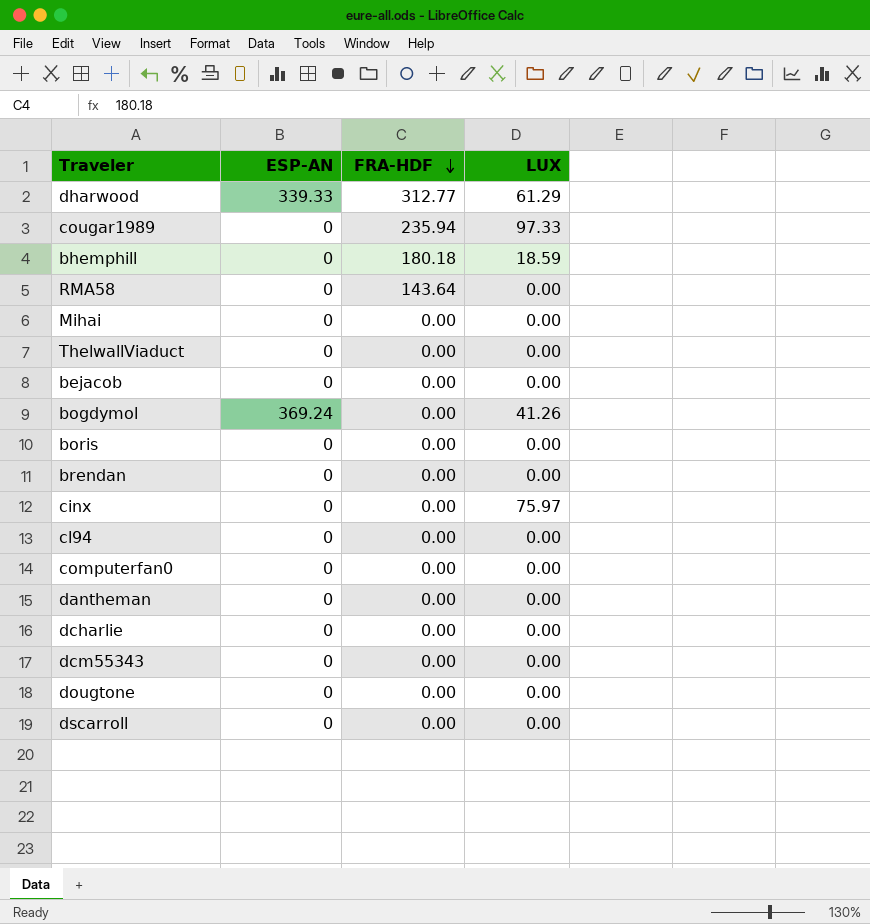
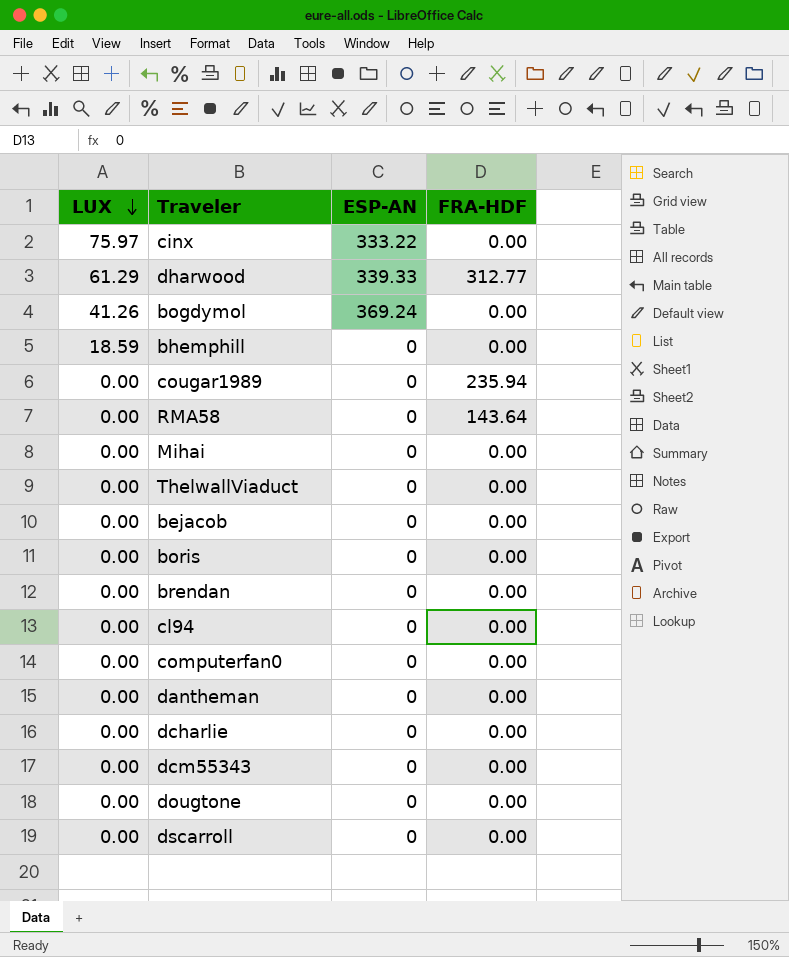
row order: FRA-HDF descending -> LUX descending
column LUX | position: 4 -> 1
cinx | ESP-AN: 0 -> 333.22
bhemphill | FRA-HDF: 180.18 -> 0.00
cougar1989 | LUX: 97.33 -> 0.00

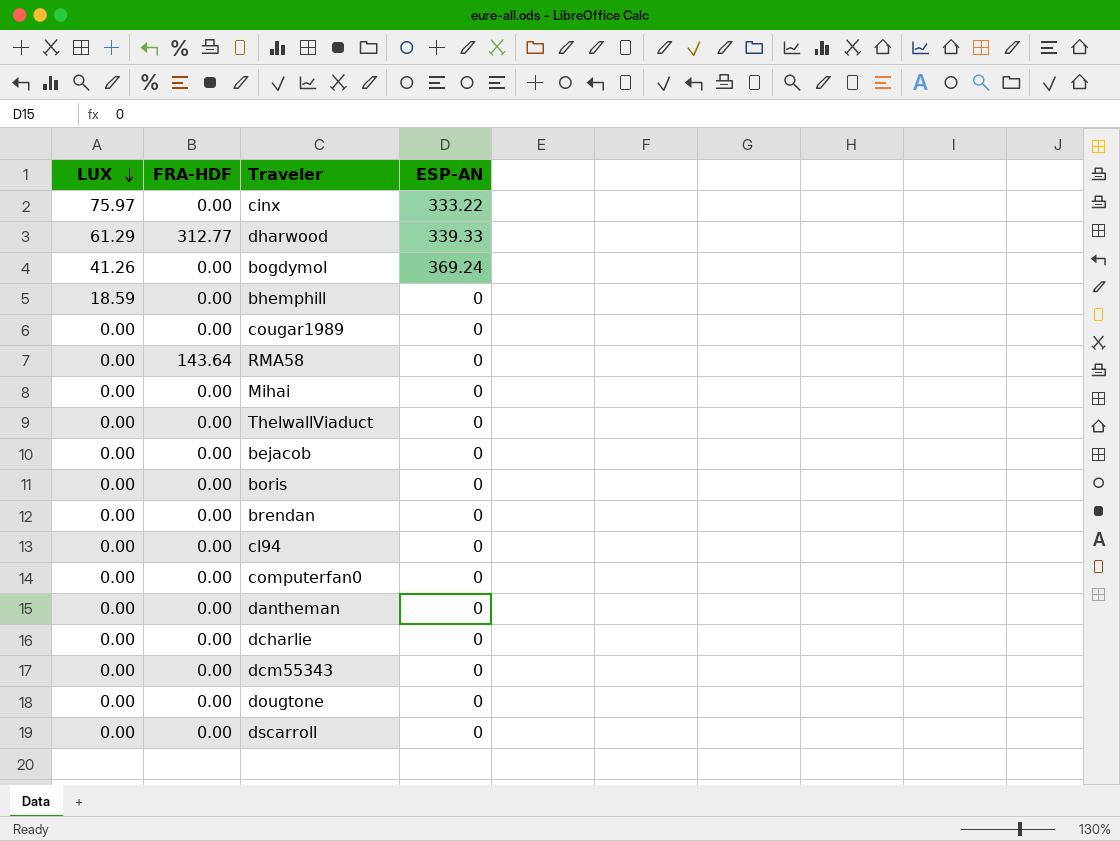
column FRA-HDF | position: 4 -> 2
cougar1989 | FRA-HDF: 235.94 -> 0.00

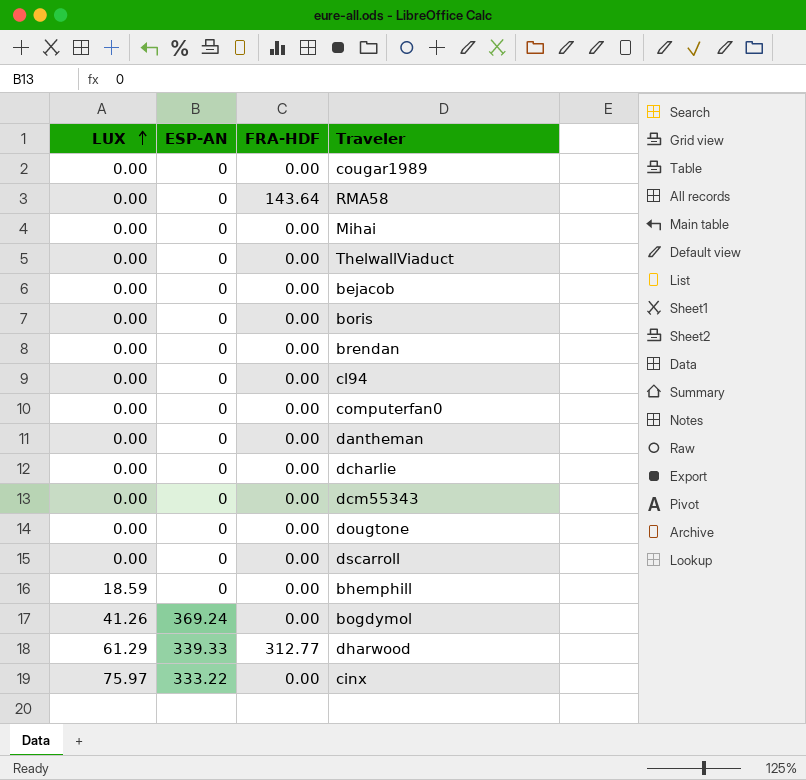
row order: LUX descending -> LUX ascending
column ESP-AN | position: 4 -> 2

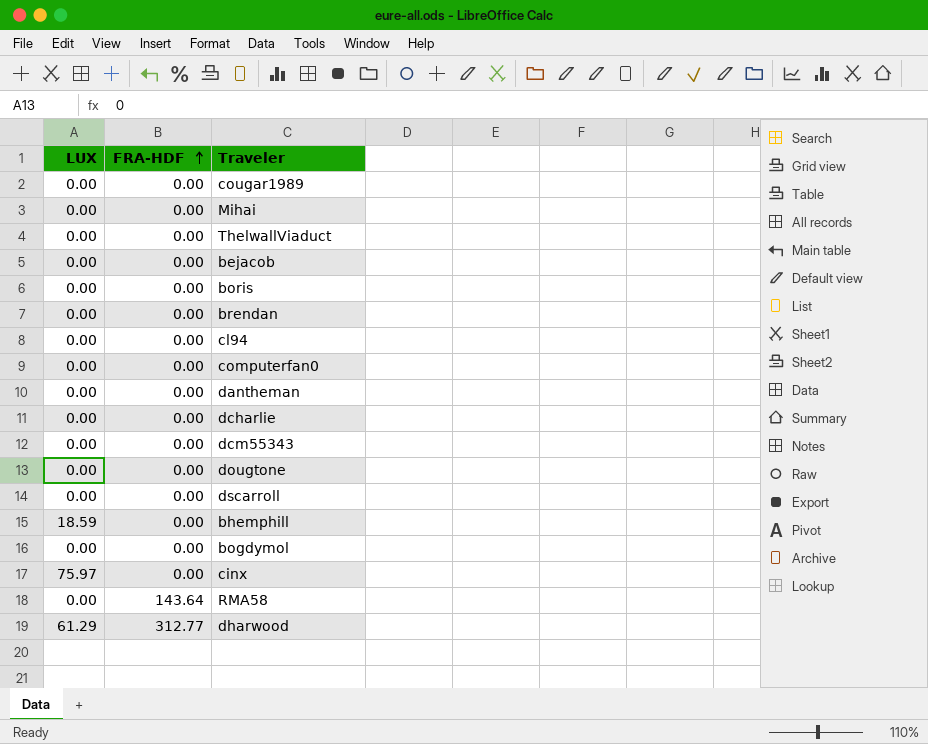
row order: LUX ascending -> FRA-HDF ascending
column ESP-AN | position: 2 -> none
bogdymol | LUX: 41.26 -> 0.00

